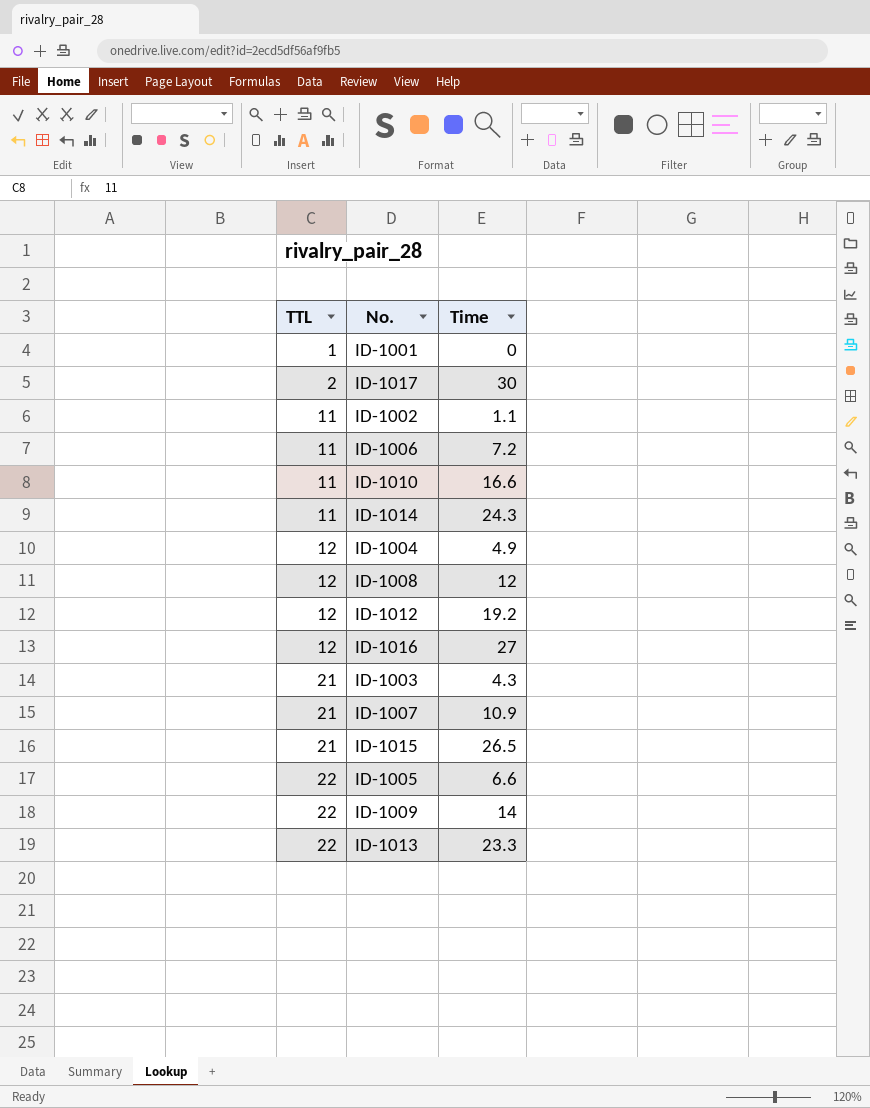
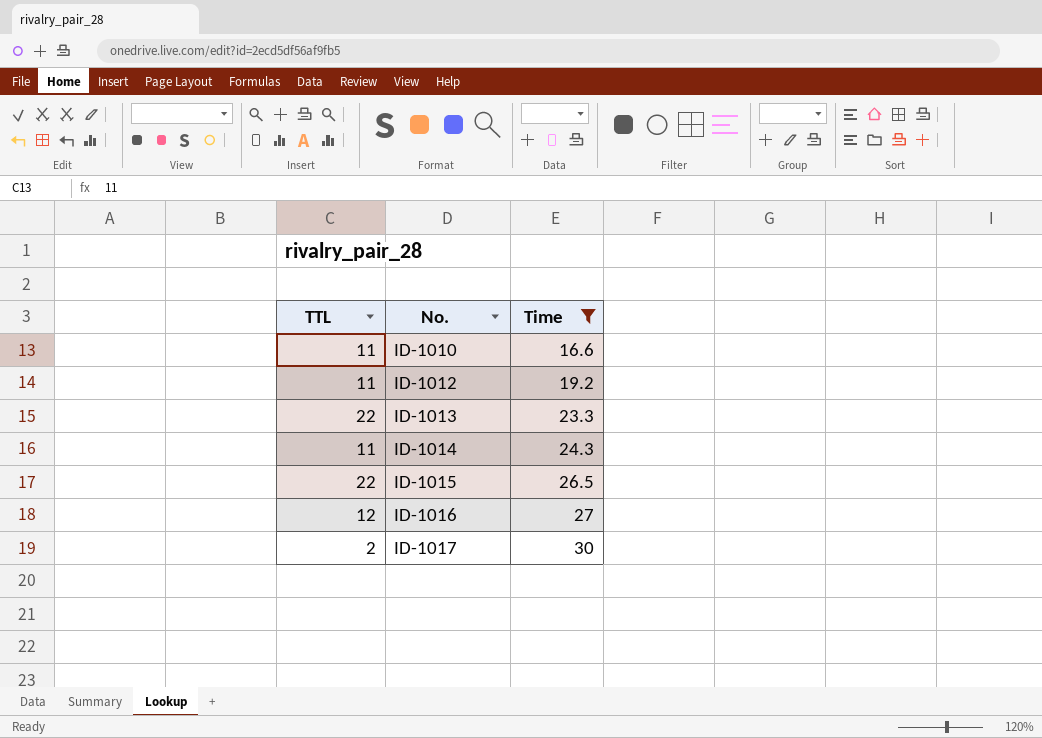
filter: none -> Time >= 16.6
row order: TTL ascending -> No. ascending
ID-1012 | TTL: 12 -> 11
ID-1015 | TTL: 21 -> 22

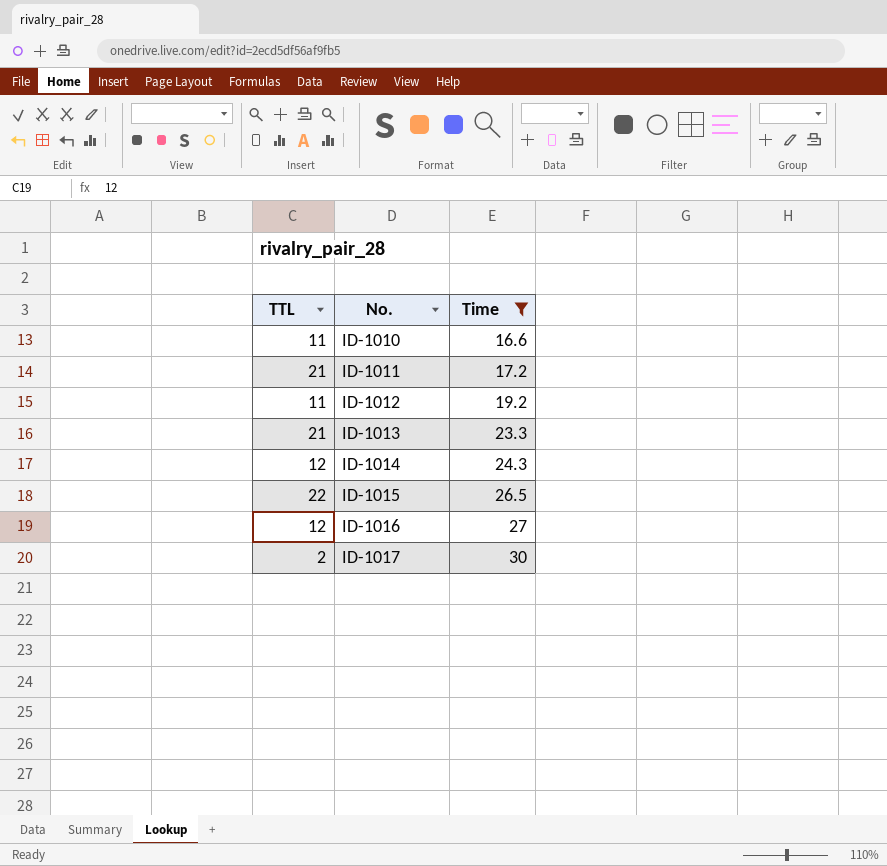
row ID-1011: none -> 21 | 17.2
ID-1013 | TTL: 22 -> 21
ID-1014 | TTL: 11 -> 12

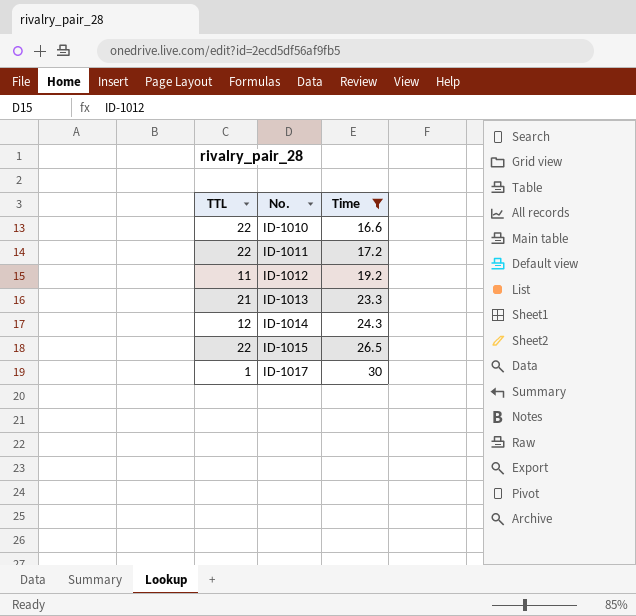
row ID-1016: 12 | 27 -> none
ID-1010 | TTL: 11 -> 22
ID-1011 | TTL: 21 -> 22
ID-1017 | TTL: 2 -> 1

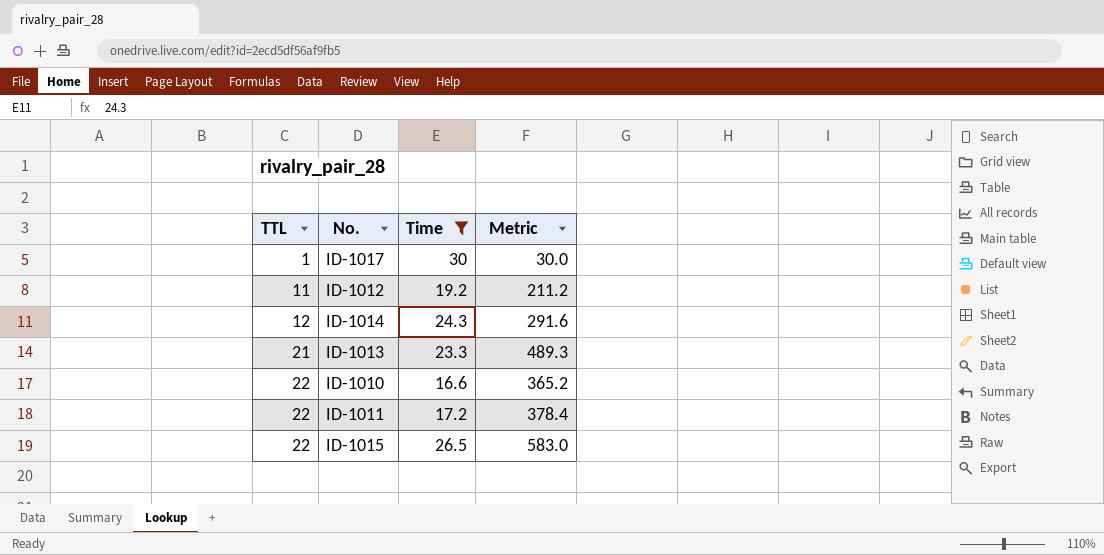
row order: No. ascending -> TTL ascending
column Metric | formula: none -> [TTL] * [Time]

